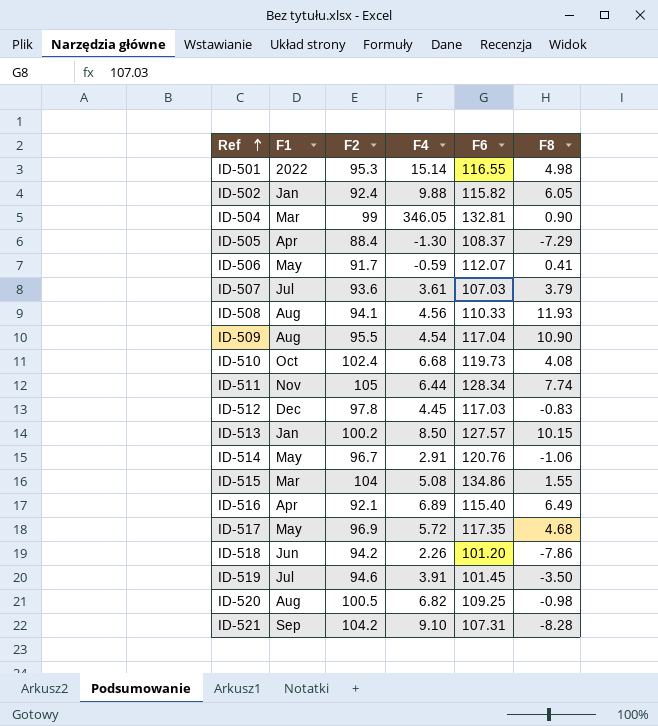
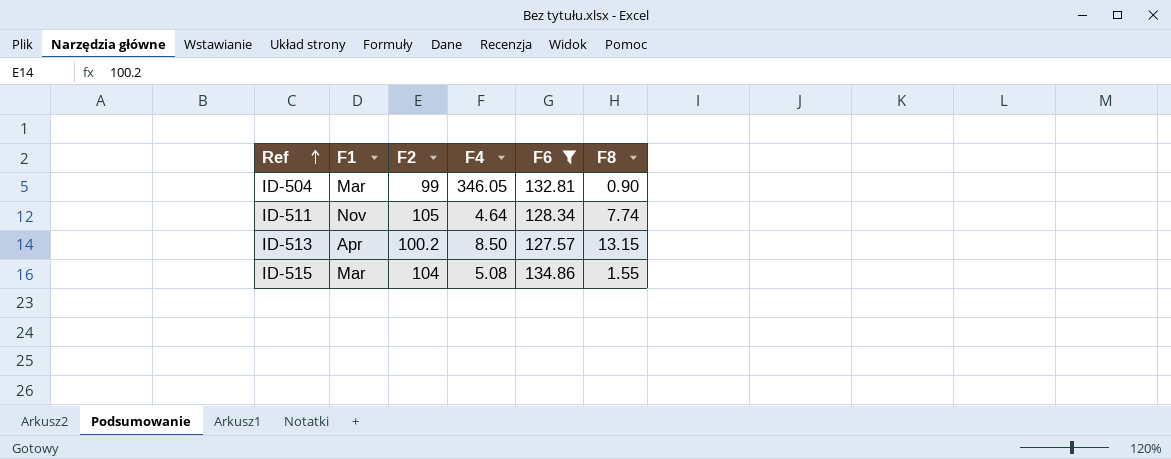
filter: none -> F6 >= 127.57
ID-511 | F4: 6.44 -> 4.64
ID-513 | F1: Jan -> Apr
ID-513 | F8: 10.15 -> 13.15

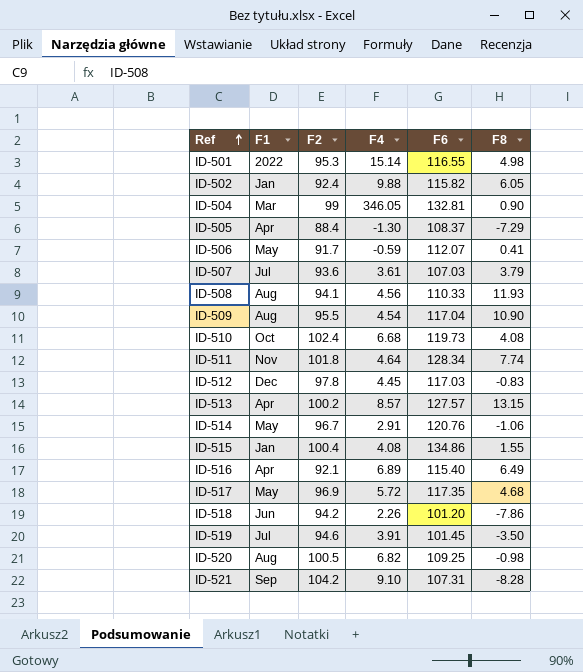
filter: F6 >= 127.57 -> none
ID-511 | F2: 105 -> 101.8
ID-513 | F4: 8.50 -> 8.57
ID-515 | F1: Mar -> Jan
ID-515 | F2: 104 -> 100.4
ID-515 | F4: 5.08 -> 4.08

